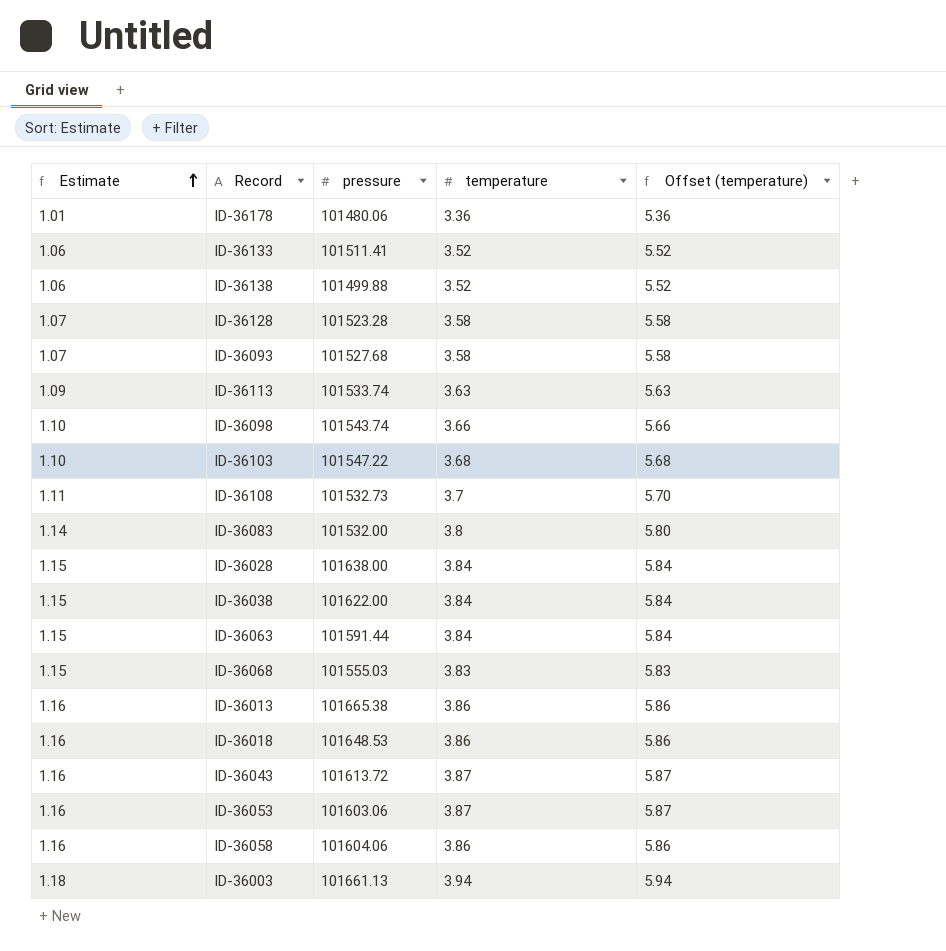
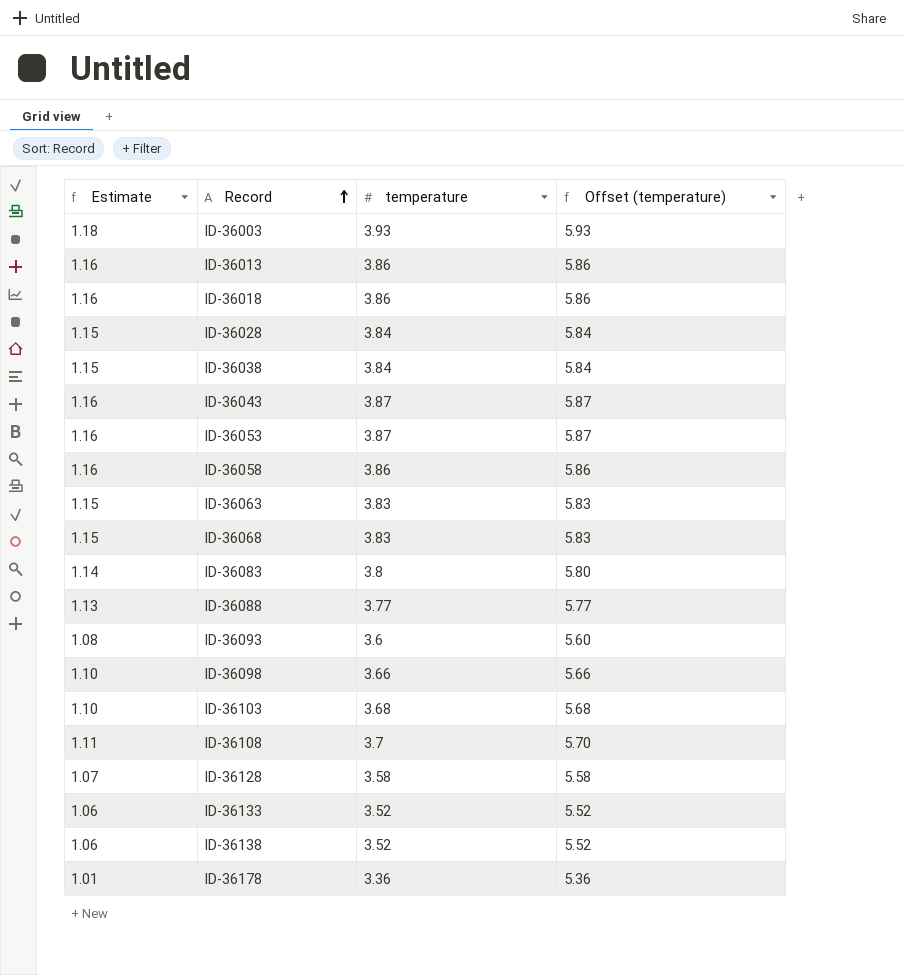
row order: Estimate ascending -> Record ascending
column pressure | position: 3 -> none
row ID-36113: 1.09 | 101533.74 | 3.63 | 5.63 -> none
ID-36003 | temperature: 3.94 -> 3.93
ID-36003 | Offset (temperature): 5.94 -> 5.93
ID-36063 | temperature: 3.84 -> 3.83
ID-36063 | Offset (temperature): 5.84 -> 5.83
row ID-36088: none -> 1.13 | 3.77 | 5.77
ID-36093 | Estimate: 1.07 -> 1.08
ID-36093 | temperature: 3.58 -> 3.6
ID-36093 | Offset (temperature): 5.58 -> 5.60

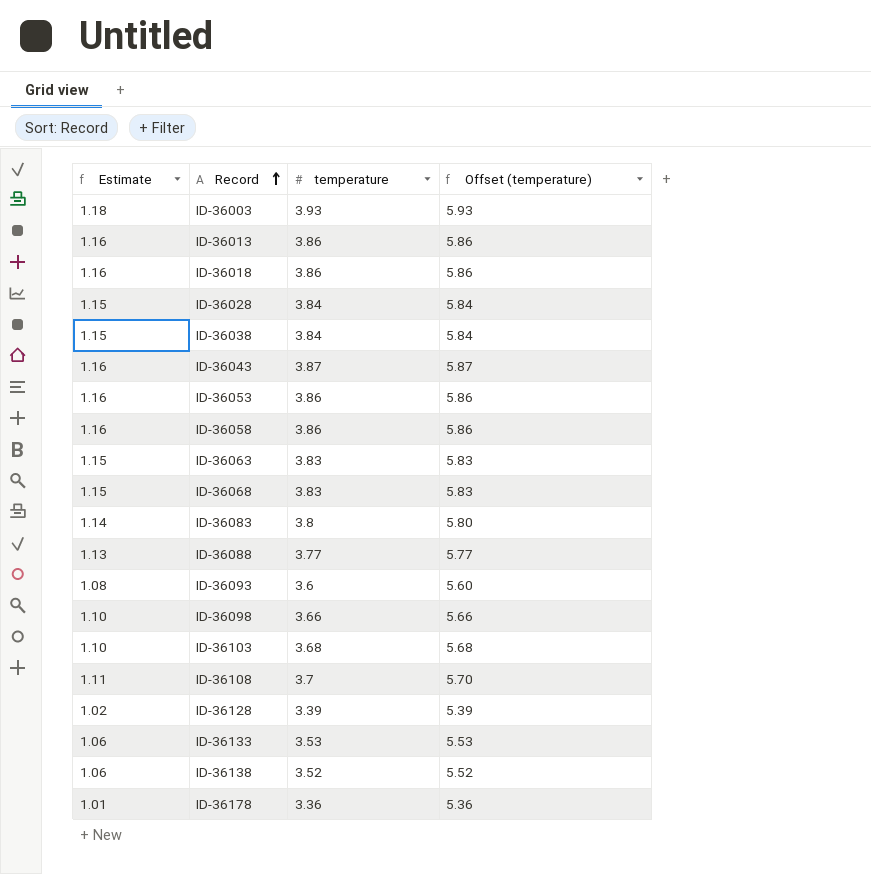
ID-36053 | temperature: 3.87 -> 3.86
ID-36053 | Offset (temperature): 5.87 -> 5.86
ID-36128 | Estimate: 1.07 -> 1.02
ID-36128 | temperature: 3.58 -> 3.39
ID-36128 | Offset (temperature): 5.58 -> 5.39
ID-36133 | temperature: 3.52 -> 3.53
ID-36133 | Offset (temperature): 5.52 -> 5.53

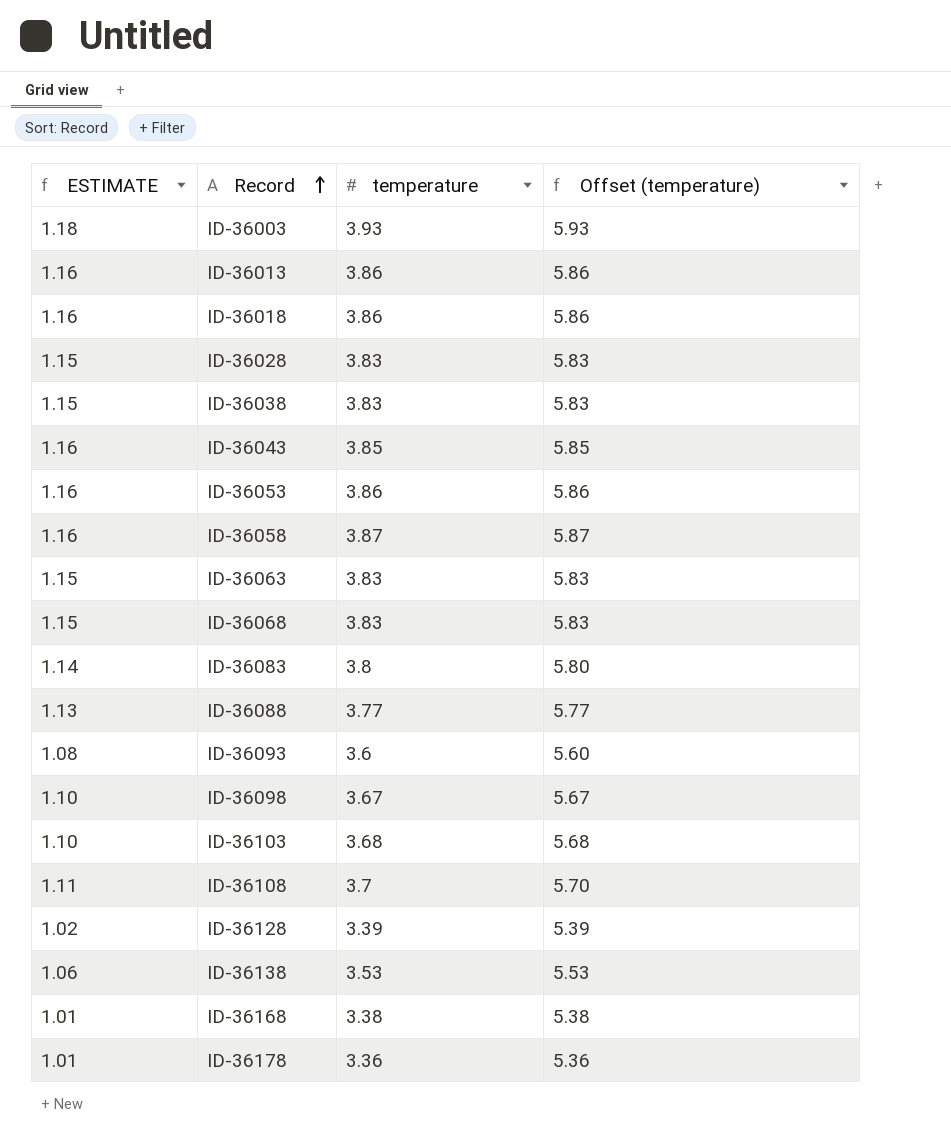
column name: Estimate -> ESTIMATE
row ID-36133: 1.06 | 3.53 | 5.53 -> none
ID-36028 | temperature: 3.84 -> 3.83
ID-36028 | Offset (temperature): 5.84 -> 5.83
ID-36038 | temperature: 3.84 -> 3.83
ID-36038 | Offset (temperature): 5.84 -> 5.83
ID-36043 | temperature: 3.87 -> 3.85
ID-36043 | Offset (temperature): 5.87 -> 5.85
ID-36058 | temperature: 3.86 -> 3.87
ID-36058 | Offset (temperature): 5.86 -> 5.87
ID-36098 | temperature: 3.66 -> 3.67
ID-36098 | Offset (temperature): 5.66 -> 5.67
ID-36138 | temperature: 3.52 -> 3.53
ID-36138 | Offset (temperature): 5.52 -> 5.53
row ID-36168: none -> 1.01 | 3.38 | 5.38

